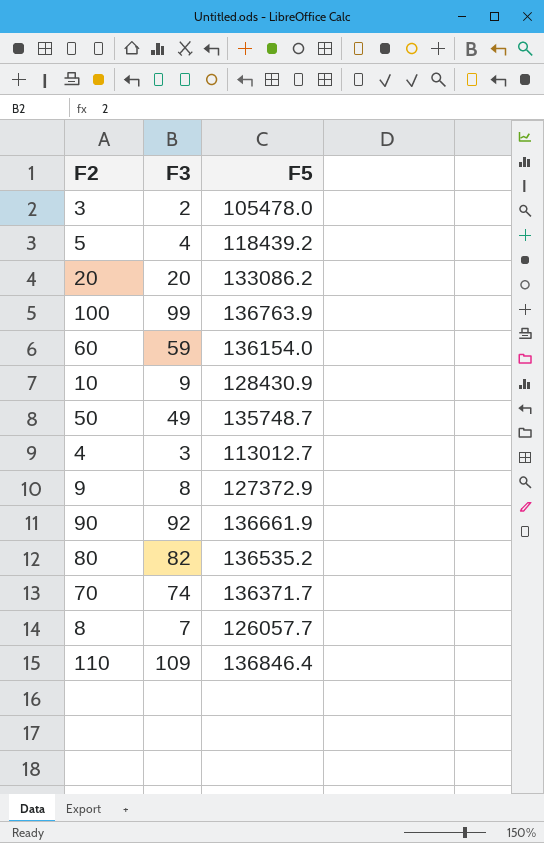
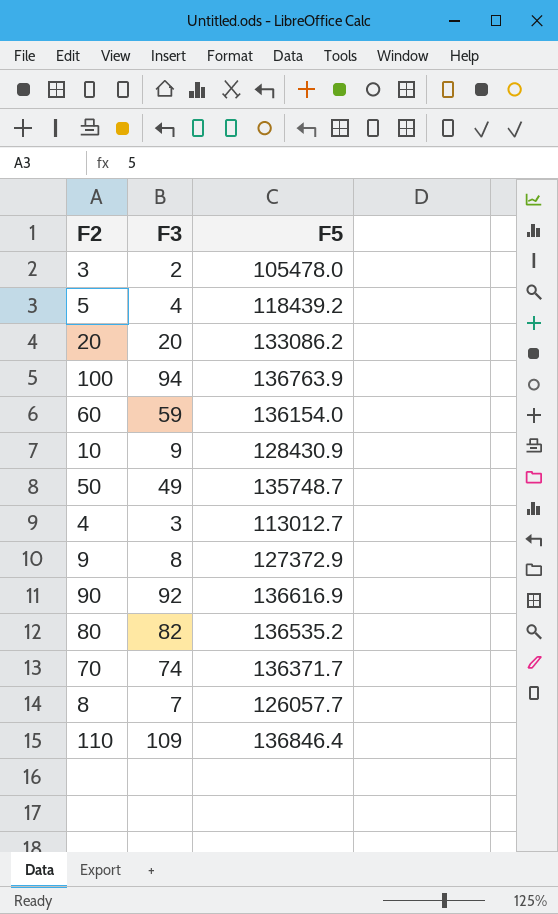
100 | F3: 99 -> 94
90 | F5: 136661.9 -> 136616.9

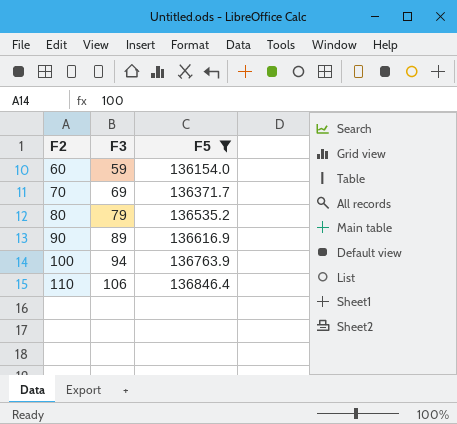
filter: none -> F5 >= 136154.0
row order: none -> F2 ascending
70 | F3: 74 -> 69
80 | F3: 82 -> 79
90 | F3: 92 -> 89
110 | F3: 109 -> 106

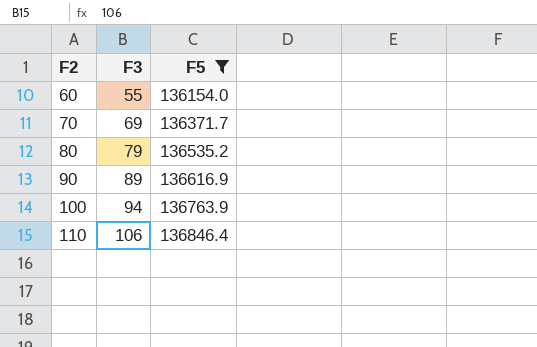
60 | F3: 59 -> 55

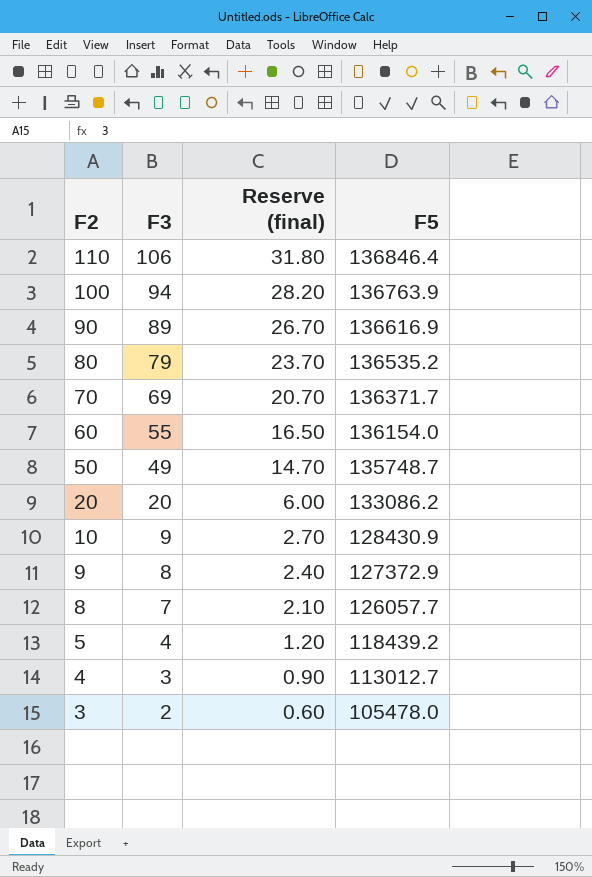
filter: F5 >= 136154.0 -> none
row order: F2 ascending -> F2 descending
column Reserve (final) | formula: none -> [F3] * 0.3

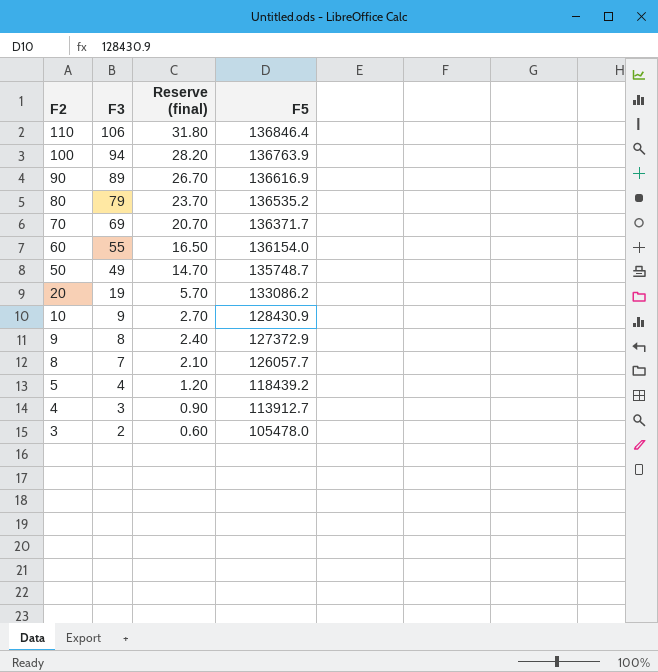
20 | F3: 20 -> 19
20 | Reserve (final): 6.00 -> 5.70
4 | F5: 113012.7 -> 113912.7

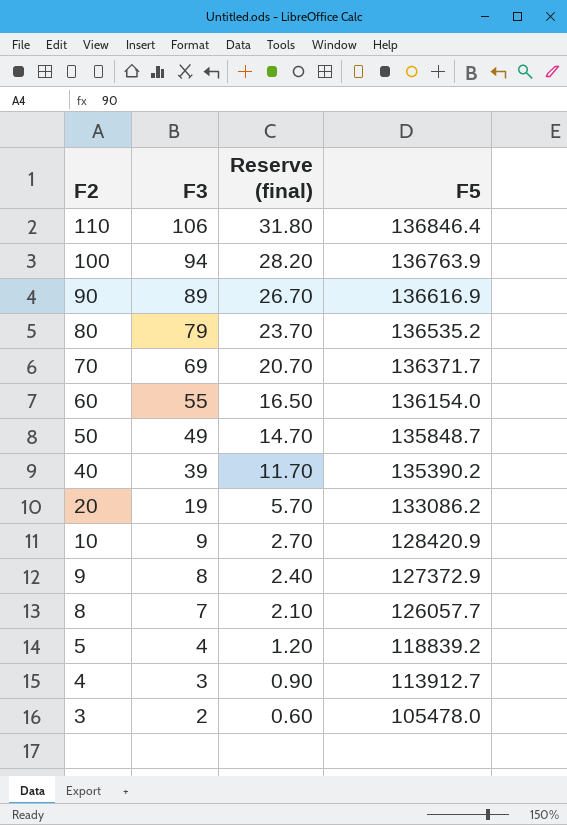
50 | F5: 135748.7 -> 135848.7
row 40: none -> 39 | 11.70 | 135390.2
10 | F5: 128430.9 -> 128420.9
5 | F5: 118439.2 -> 118839.2

